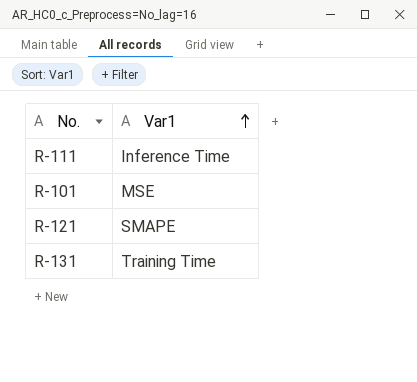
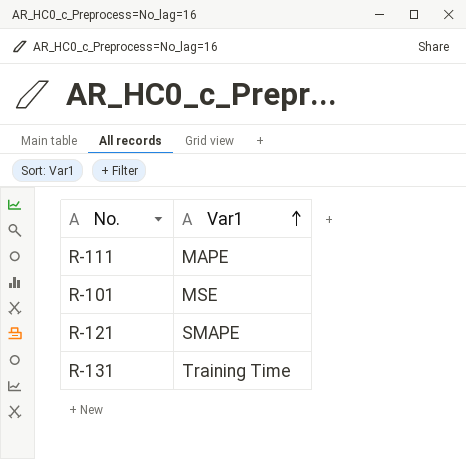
R-111 | Var1: Inference Time -> MAPE

